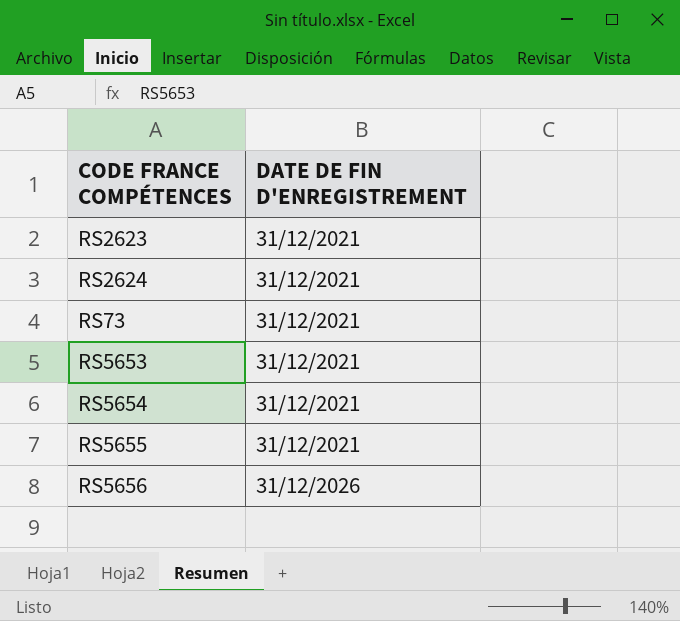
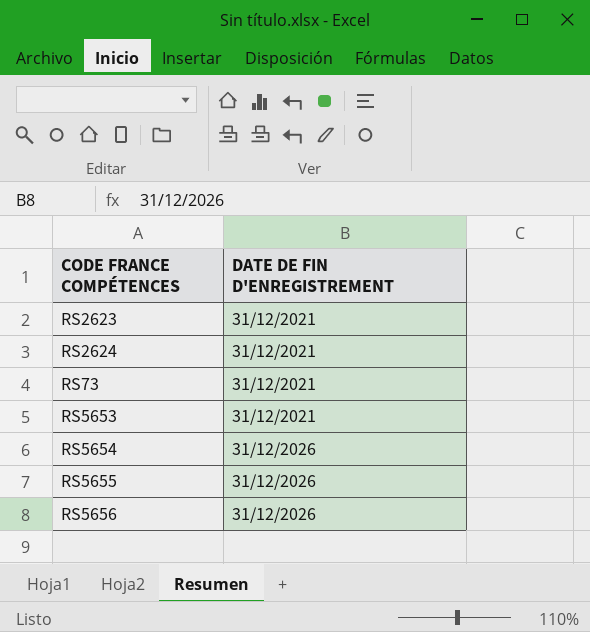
RS5654 | DATE DE FIN D'ENREGISTREMENT: 31/12/2021 -> 31/12/2026
RS5655 | DATE DE FIN D'ENREGISTREMENT: 31/12/2021 -> 31/12/2026

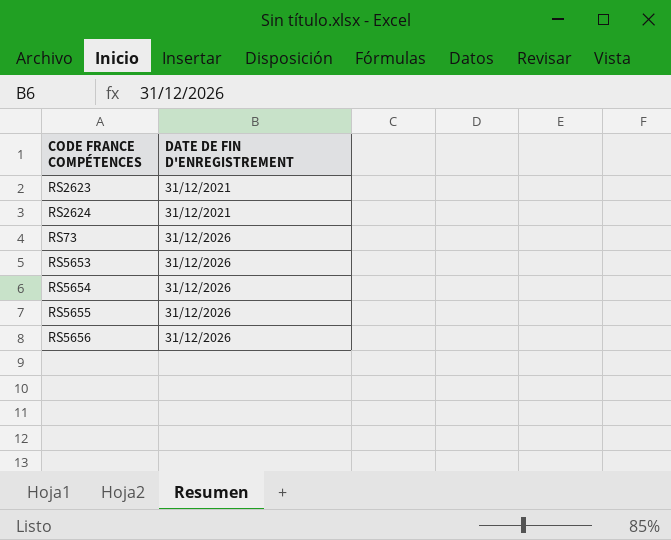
RS73 | DATE DE FIN D'ENREGISTREMENT: 31/12/2021 -> 31/12/2026
RS5653 | DATE DE FIN D'ENREGISTREMENT: 31/12/2021 -> 31/12/2026

